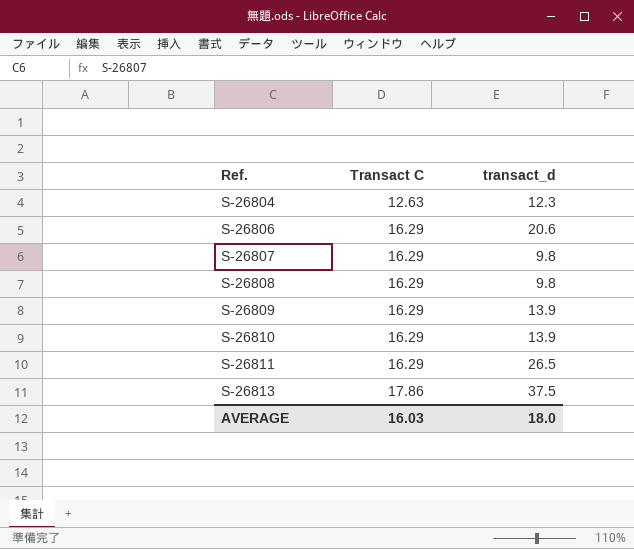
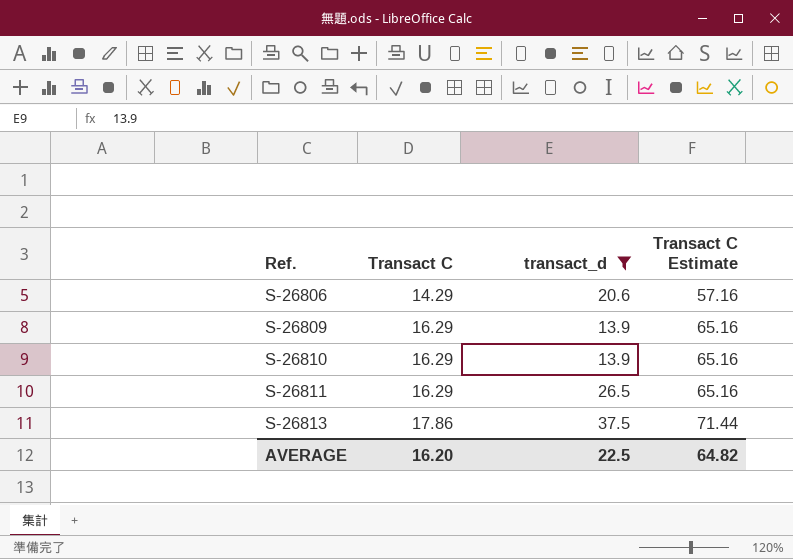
filter: none -> transact_d >= 13.9
column Transact C Estimate | formula: none -> [Transact C] * 4
S-26806 | Transact C: 16.29 -> 14.29
AVERAGE | Transact C: 16.03 -> 16.20
AVERAGE | transact_d: 18.0 -> 22.5

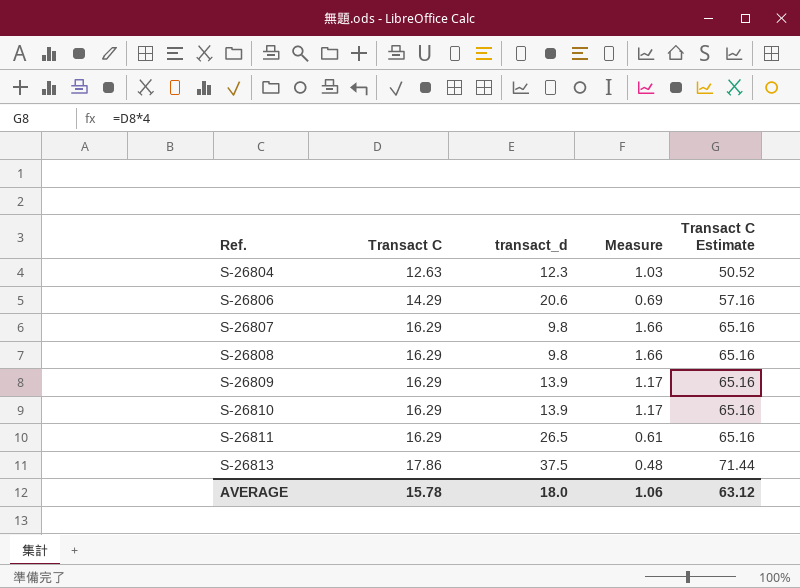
filter: transact_d >= 13.9 -> none
column Measure | formula: none -> [Transact C] / [transact_d]
AVERAGE | Transact C: 16.20 -> 15.78
AVERAGE | transact_d: 22.5 -> 18.0
AVERAGE | Transact C Estimate: 64.82 -> 63.12

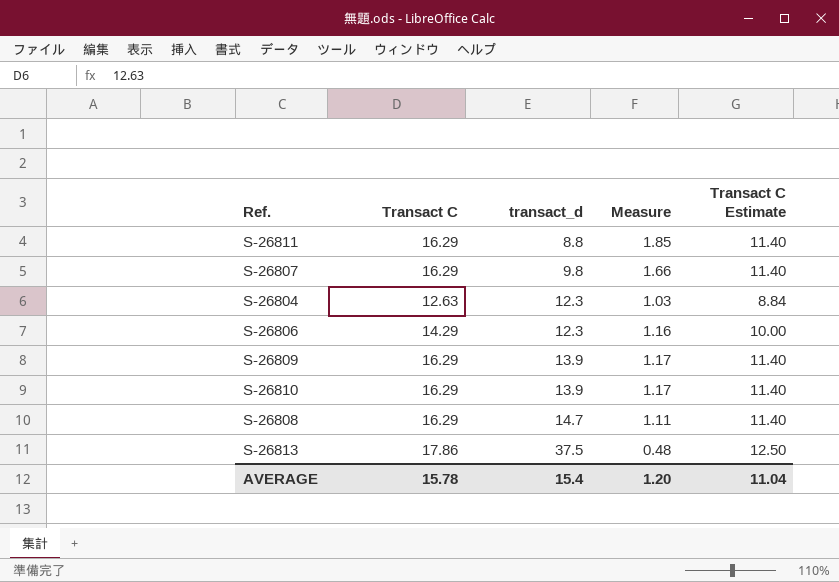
row order: Ref. ascending -> transact_d ascending
column Transact C Estimate | formula: [Transact C] * 4 -> [Transact C] * 0.7
S-26811 | transact_d: 26.5 -> 8.8
S-26811 | Measure: 0.61 -> 1.85
S-26806 | transact_d: 20.6 -> 12.3
S-26806 | Measure: 0.69 -> 1.16
S-26808 | transact_d: 9.8 -> 14.7
S-26808 | Measure: 1.66 -> 1.11
AVERAGE | transact_d: 18.0 -> 15.4
AVERAGE | Measure: 1.06 -> 1.20
AVERAGE | Transact C Estimate: 63.12 -> 11.04

